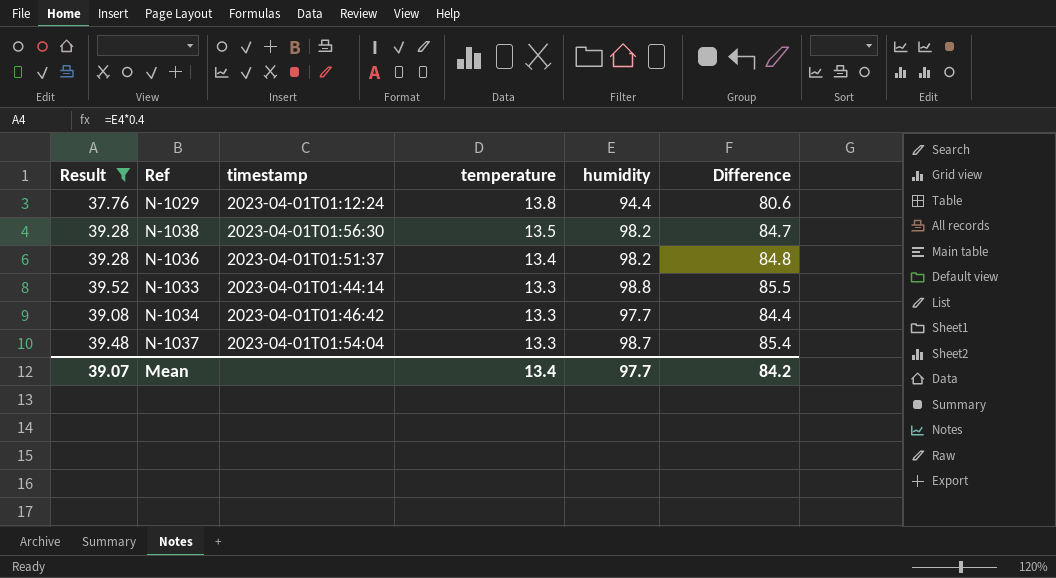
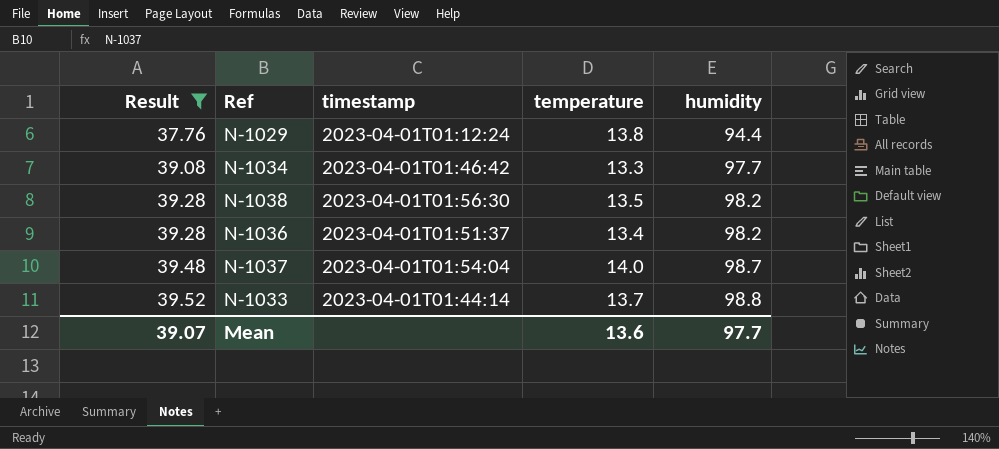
row order: temperature descending -> Result ascending
column Difference | formula: [humidity] - [temperature] -> none
N-1037 | temperature: 13.3 -> 14.0
N-1033 | temperature: 13.3 -> 13.7
Mean | temperature: 13.4 -> 13.6

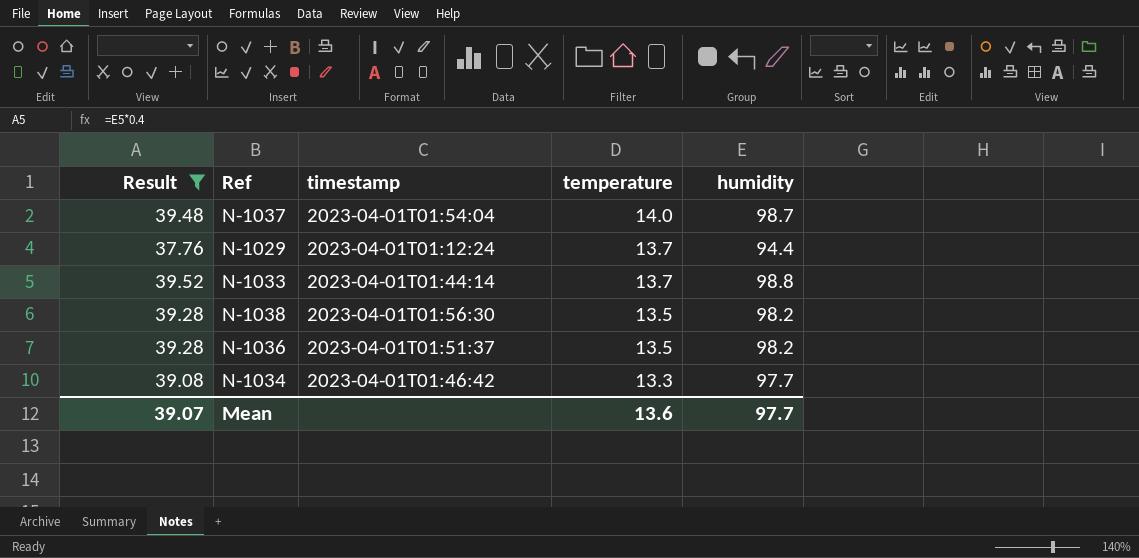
row order: Result ascending -> temperature descending
N-1029 | temperature: 13.8 -> 13.7
N-1036 | temperature: 13.4 -> 13.5

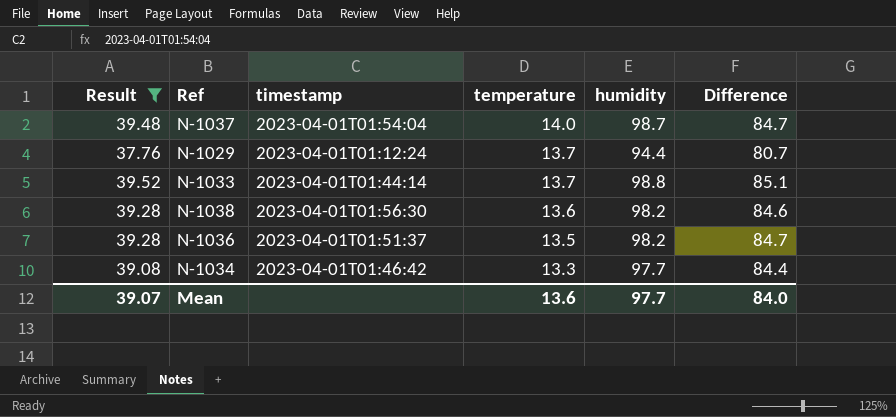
column Difference | formula: none -> [humidity] - [temperature]
N-1038 | temperature: 13.5 -> 13.6

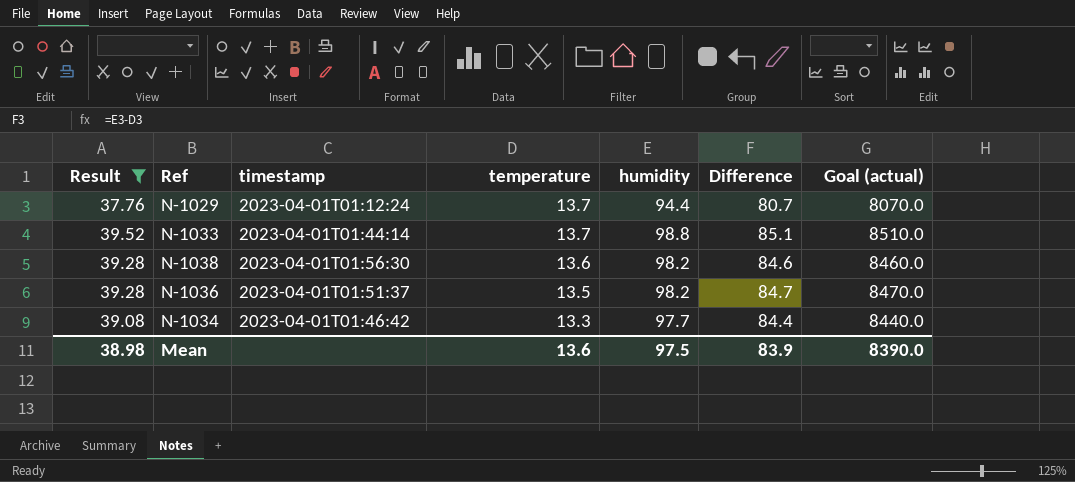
column Goal (actual) | formula: none -> [Difference] * 100
row N-1037: 39.48 | 2023-04-01T01:54:04 | 14.0 | 98.7 | 84.7 -> none
Mean | Result: 39.07 -> 38.98
Mean | humidity: 97.7 -> 97.5
Mean | Difference: 84.0 -> 83.9

